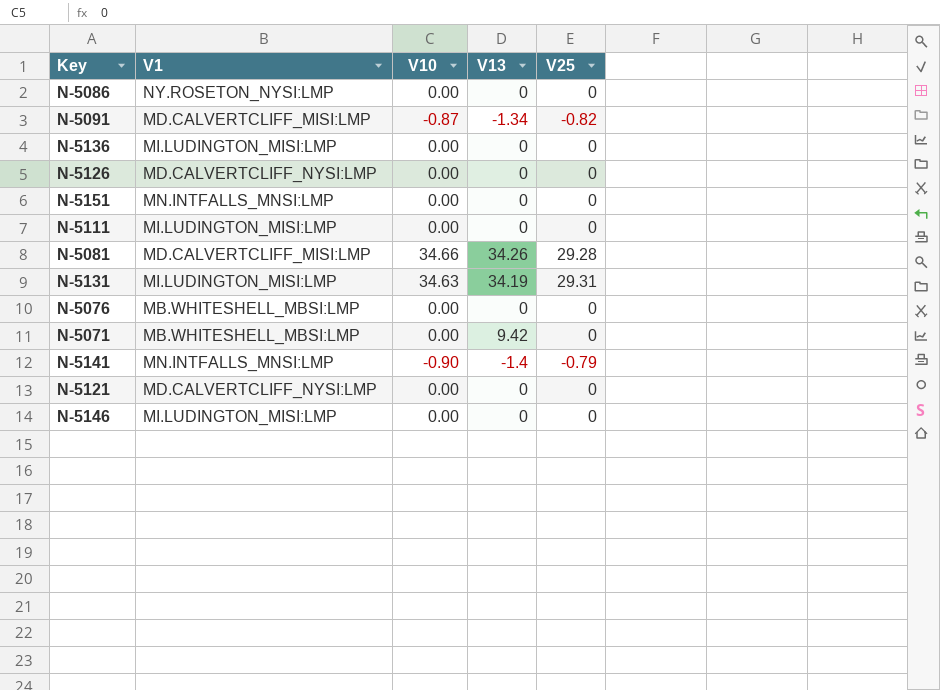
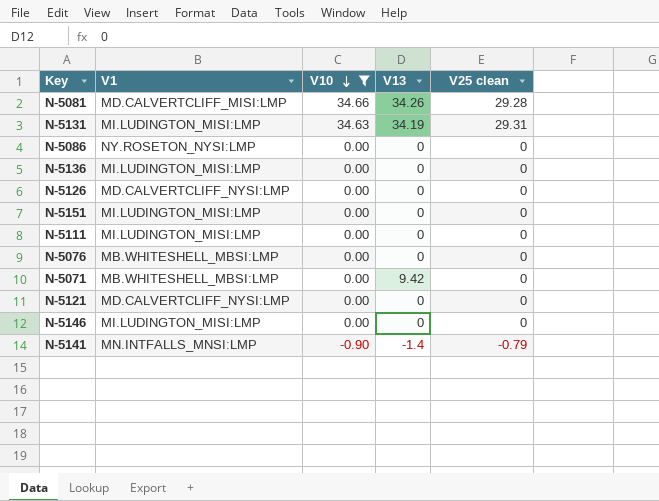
filter: none -> V10 != -0.87
row order: none -> V10 descending
column name: V25 -> V25 clean
N-5151 | V1: MN.INTFALLS_MNSI:LMP -> MI.LUDINGTON_MISI:LMP

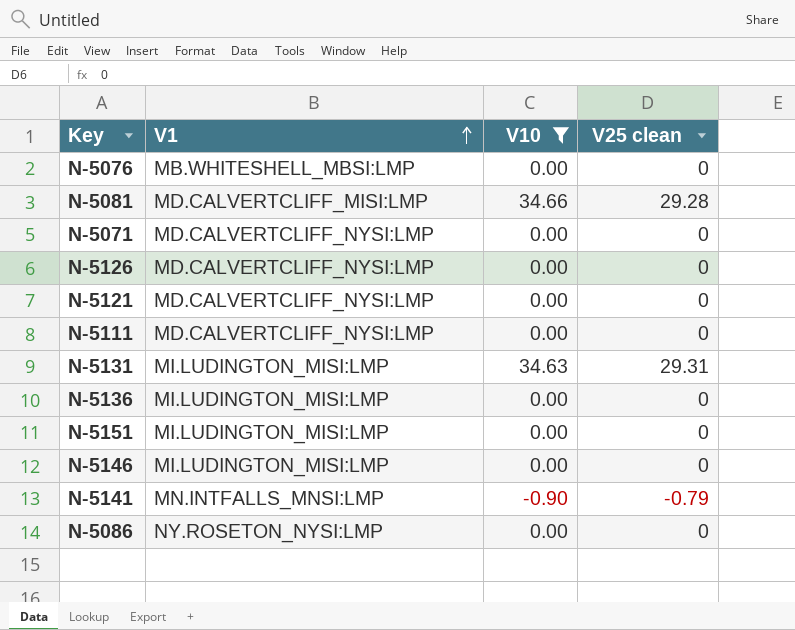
row order: V10 descending -> V1 ascending
column V13 | position: 4 -> none
N-5071 | V1: MB.WHITESHELL_MBSI:LMP -> MD.CALVERTCLIFF_NYSI:LMP
N-5111 | V1: MI.LUDINGTON_MISI:LMP -> MD.CALVERTCLIFF_NYSI:LMP

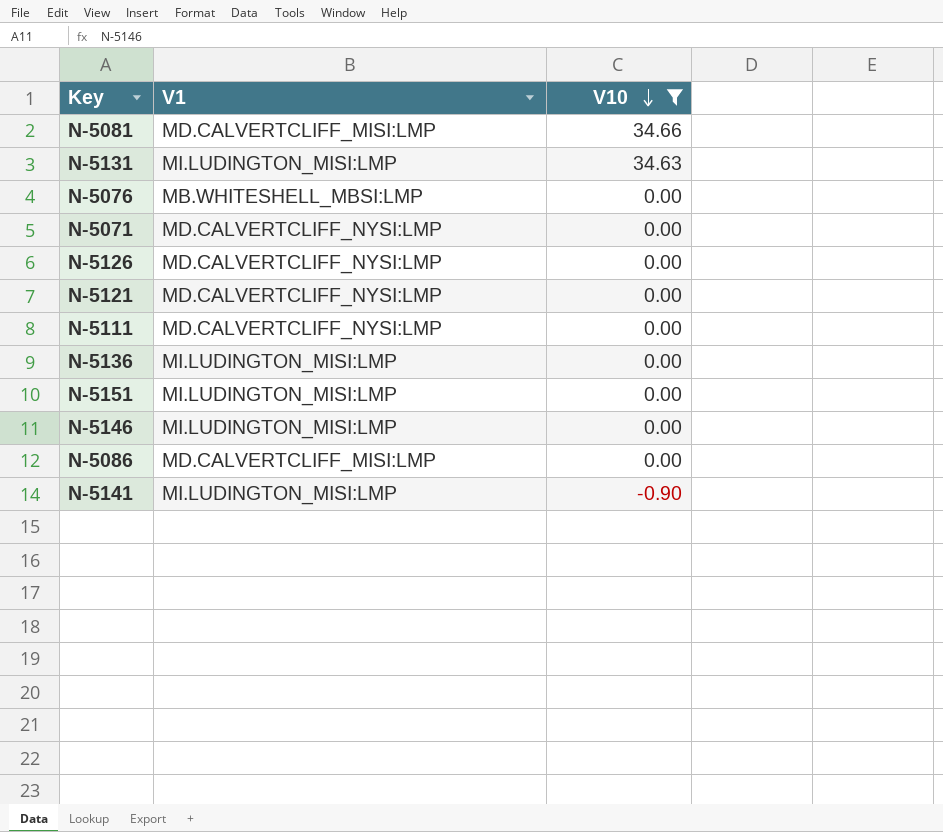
row order: V1 ascending -> V10 descending
column V25 clean | position: 4 -> none
N-5086 | V1: NY.ROSETON_NYSI:LMP -> MD.CALVERTCLIFF_MISI:LMP
N-5141 | V1: MN.INTFALLS_MNSI:LMP -> MI.LUDINGTON_MISI:LMP

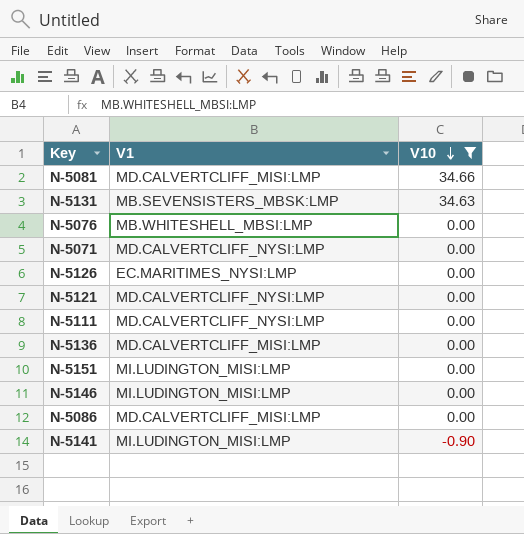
N-5131 | V1: MI.LUDINGTON_MISI:LMP -> MB.SEVENSISTERS_MBSK:LMP
N-5126 | V1: MD.CALVERTCLIFF_NYSI:LMP -> EC.MARITIMES_NYSI:LMP
N-5136 | V1: MI.LUDINGTON_MISI:LMP -> MD.CALVERTCLIFF_MISI:LMP

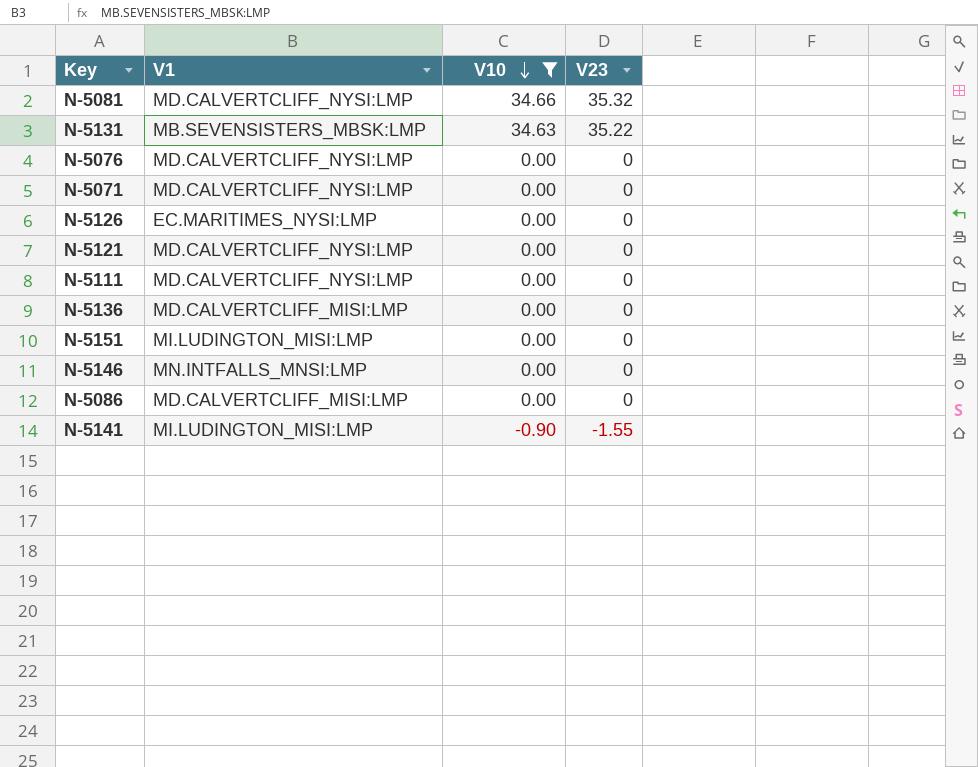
column V23 | position: none -> 4
N-5081 | V1: MD.CALVERTCLIFF_MISI:LMP -> MD.CALVERTCLIFF_NYSI:LMP
N-5076 | V1: MB.WHITESHELL_MBSI:LMP -> MD.CALVERTCLIFF_NYSI:LMP
N-5146 | V1: MI.LUDINGTON_MISI:LMP -> MN.INTFALLS_MNSI:LMP

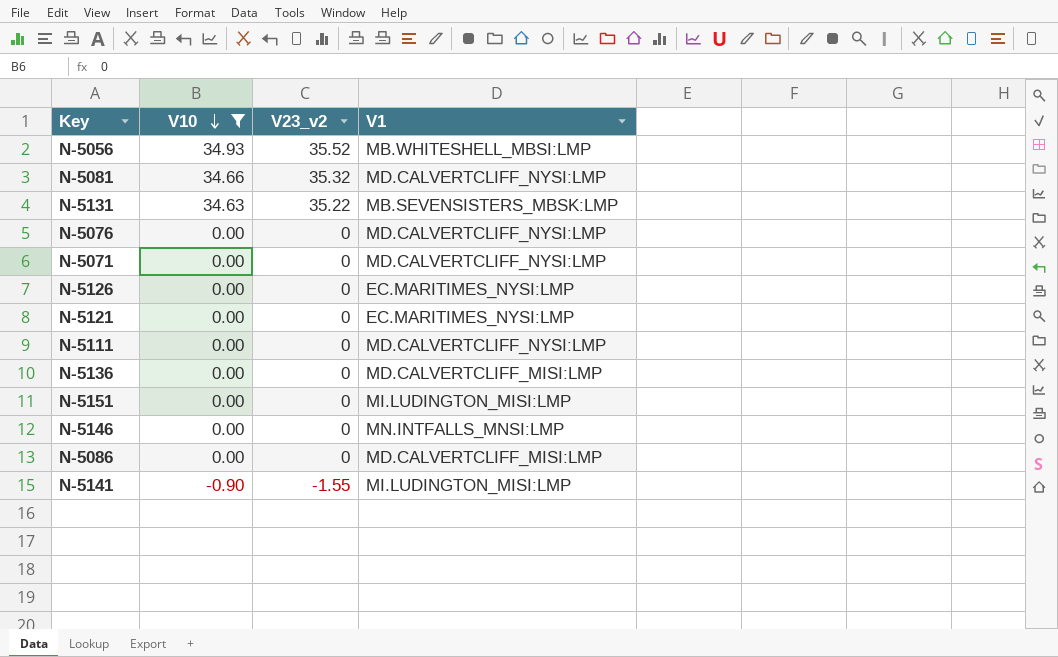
column name: V23 -> V23_v2
column V1 | position: 2 -> 4
row N-5056: none -> 34.93 | 35.52 | MB.WHITESHELL_MBSI:LMP
N-5121 | V1: MD.CALVERTCLIFF_NYSI:LMP -> EC.MARITIMES_NYSI:LMP

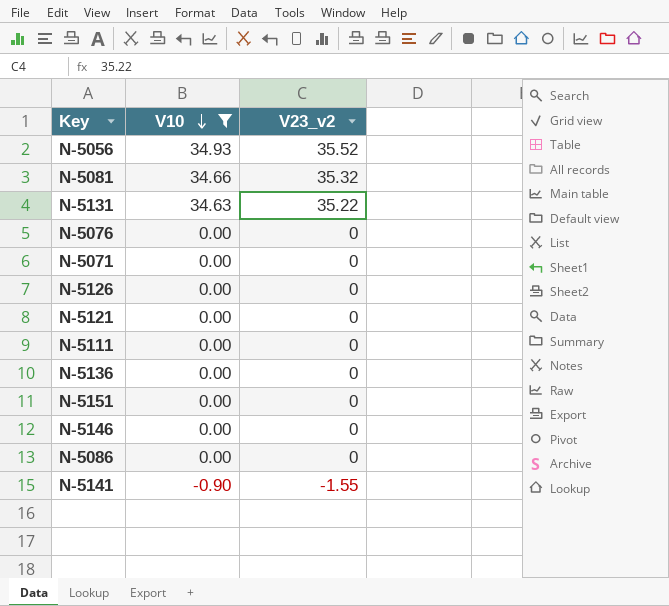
column V1 | position: 4 -> none

